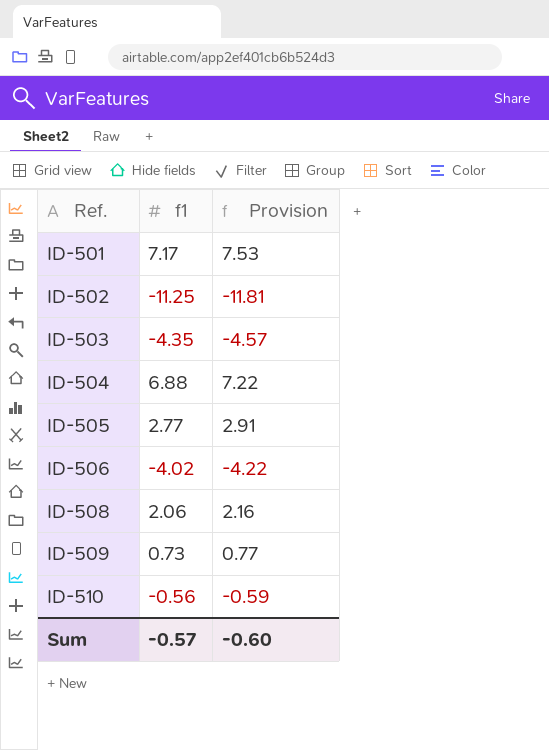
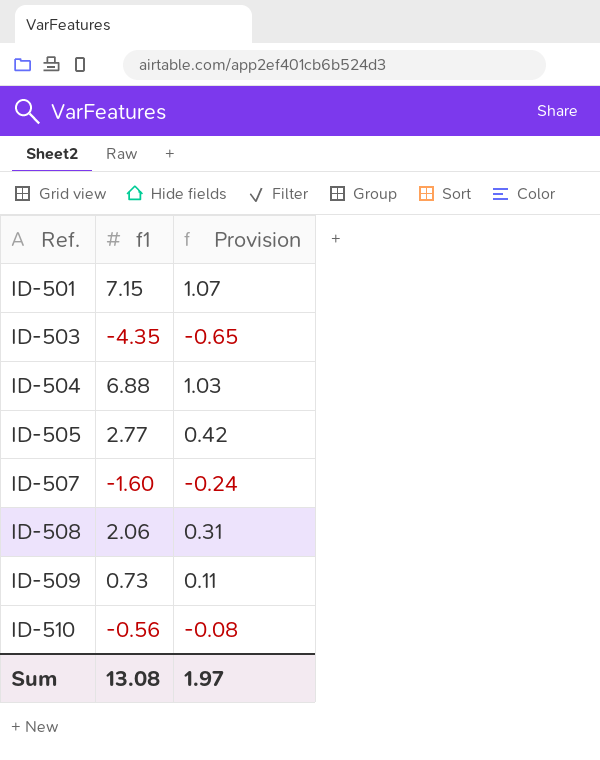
column Provision | formula: [f1] * 1.05 -> [f1] * 0.15
row ID-502: -11.25 | -11.81 -> none
row ID-506: -4.02 | -4.22 -> none
ID-501 | f1: 7.17 -> 7.15
row ID-507: none -> -1.60 | -0.24
Sum | f1: -0.57 -> 13.08
Sum | Provision: -0.60 -> 1.97

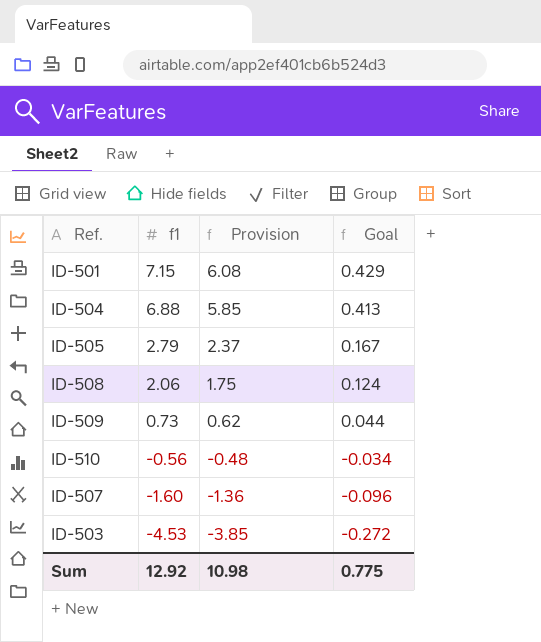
row order: Ref. ascending -> f1 descending
column Provision | formula: [f1] * 0.15 -> [f1] * 0.85
column Goal | formula: none -> [f1] * 0.06
ID-505 | f1: 2.77 -> 2.79
ID-503 | f1: -4.35 -> -4.53
Sum | f1: 13.08 -> 12.92
Sum | Provision: 1.97 -> 10.98

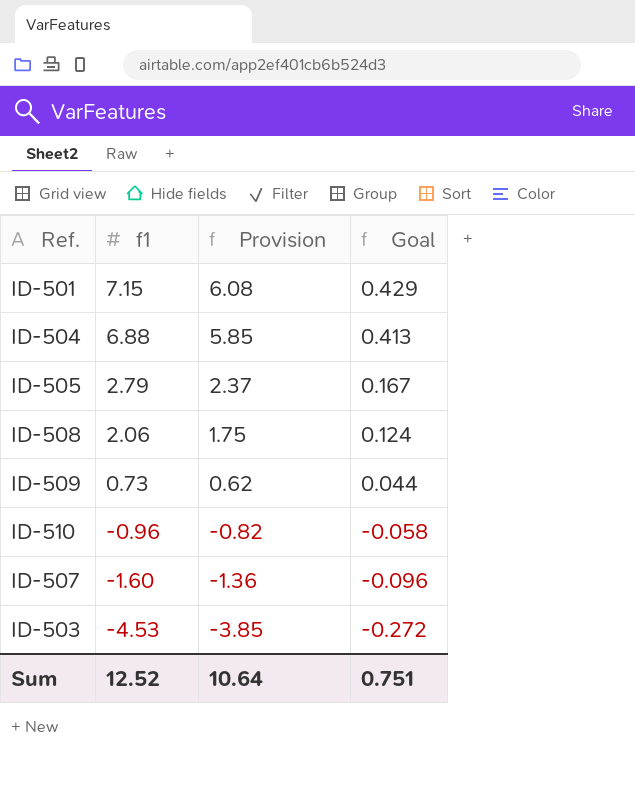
ID-510 | f1: -0.56 -> -0.96
ID-510 | Provision: -0.48 -> -0.82
ID-510 | Goal: -0.034 -> -0.058
Sum | f1: 12.92 -> 12.52
Sum | Provision: 10.98 -> 10.64
Sum | Goal: 0.775 -> 0.751

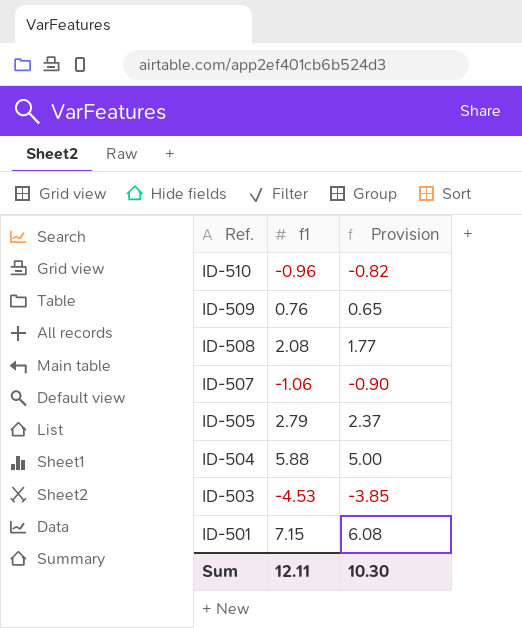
row order: f1 descending -> Ref. descending
column Goal | formula: [f1] * 0.06 -> none
ID-509 | f1: 0.73 -> 0.76
ID-509 | Provision: 0.62 -> 0.65
ID-508 | f1: 2.06 -> 2.08
ID-508 | Provision: 1.75 -> 1.77
ID-507 | f1: -1.60 -> -1.06
ID-507 | Provision: -1.36 -> -0.90
ID-504 | f1: 6.88 -> 5.88
ID-504 | Provision: 5.85 -> 5.00
Sum | f1: 12.52 -> 12.11
Sum | Provision: 10.64 -> 10.30

